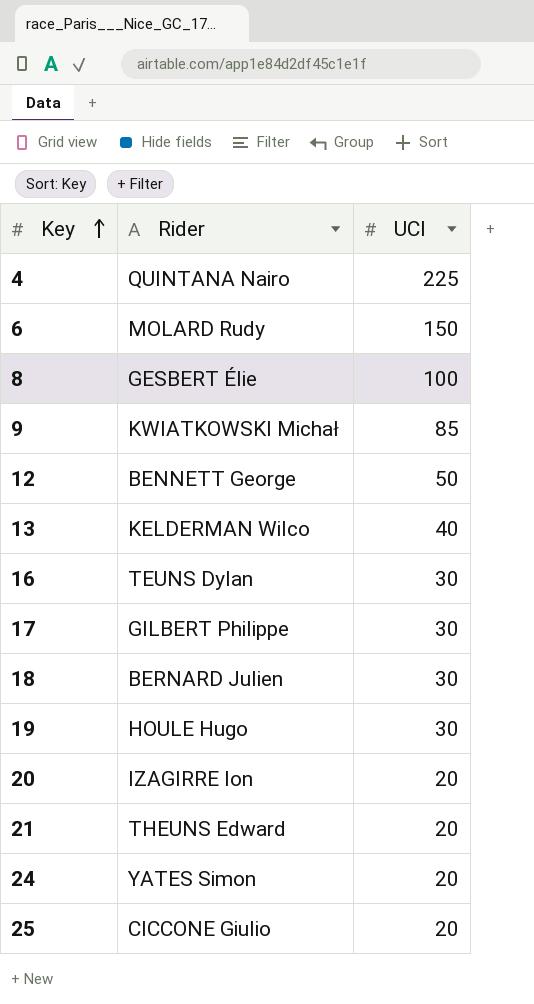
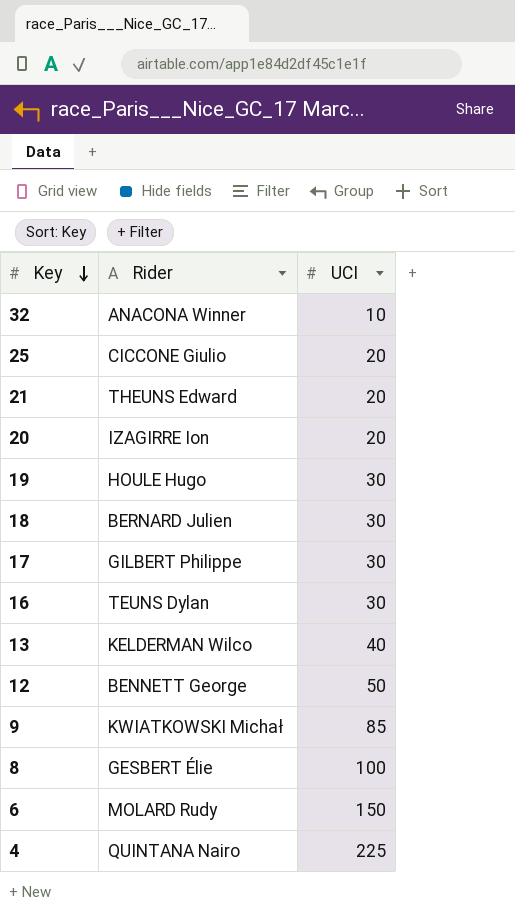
row order: Key ascending -> Key descending
row 24: YATES Simon | 20 -> none
row 32: none -> ANACONA Winner | 10

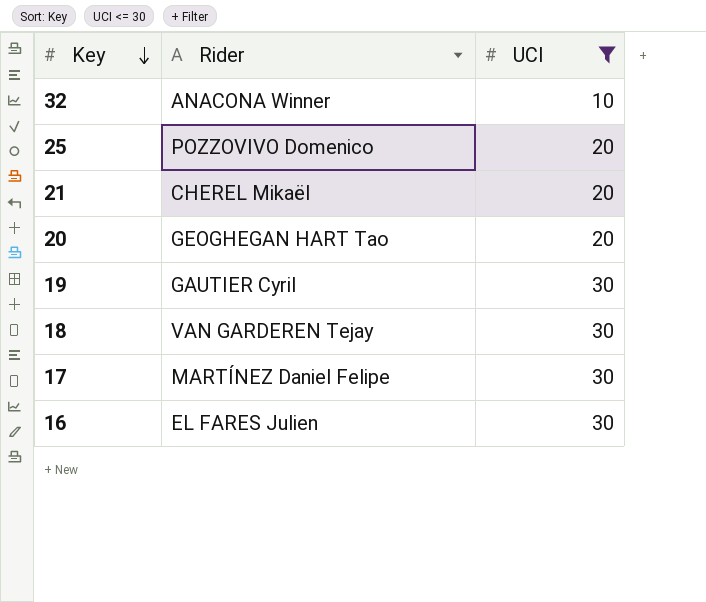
filter: none -> UCI <= 30
25 | Rider: CICCONE Giulio -> POZZOVIVO Domenico
21 | Rider: THEUNS Edward -> CHEREL Mikaël
20 | Rider: IZAGIRRE Ion -> GEOGHEGAN HART Tao
19 | Rider: HOULE Hugo -> GAUTIER Cyril
18 | Rider: BERNARD Julien -> VAN GARDEREN Tejay
17 | Rider: GILBERT Philippe -> MARTÍNEZ Daniel Felipe
16 | Rider: TEUNS Dylan -> EL FARES Julien

